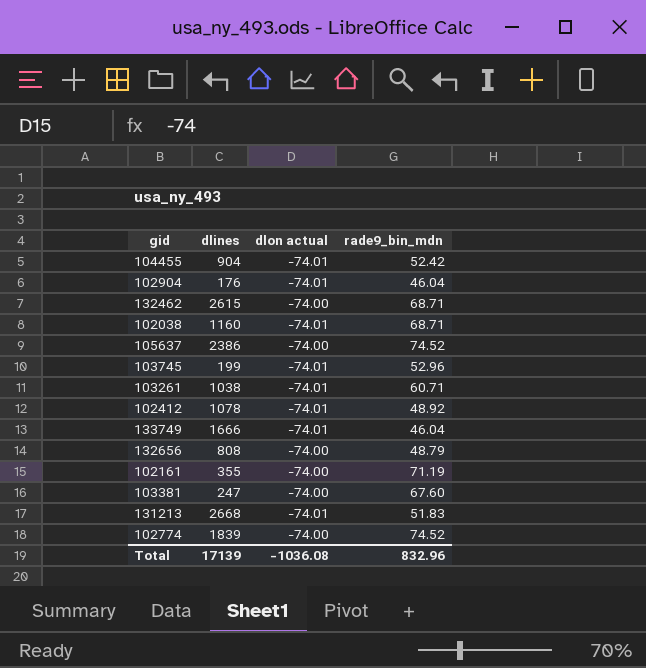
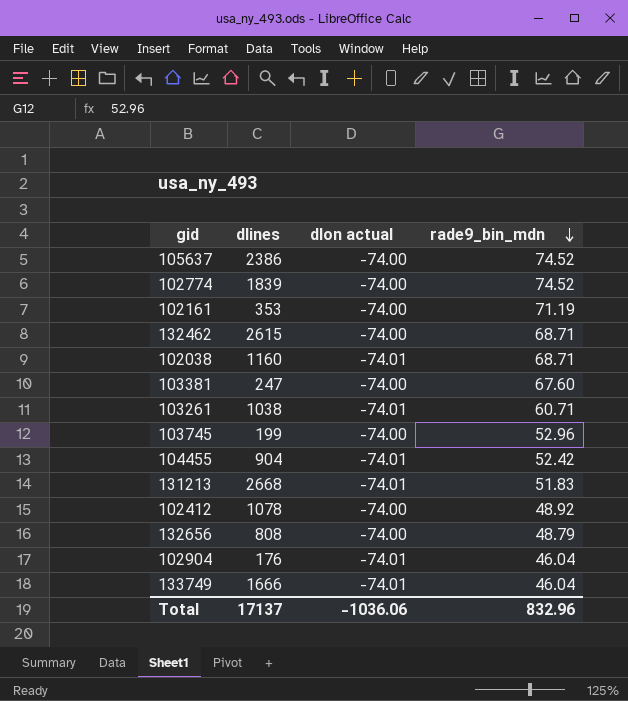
row order: none -> rade9_bin_mdn descending
102161 | dlines: 355 -> 353
103745 | dlon actual: -74.01 -> -74.00
102412 | dlon actual: -74.01 -> -74.00
Total | dlines: 17139 -> 17137
Total | dlon actual: -1036.08 -> -1036.06

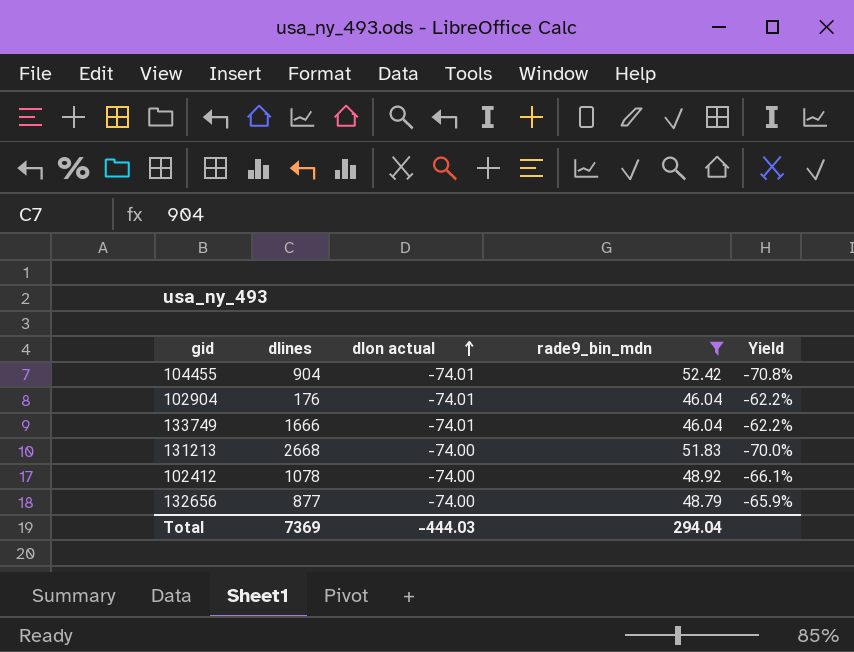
filter: none -> rade9_bin_mdn <= 52.42
row order: rade9_bin_mdn descending -> dlon actual ascending
column Yield | formula: none -> [rade9_bin_mdn] / [dlon actual]
131213 | dlon actual: -74.01 -> -74.00
132656 | dlines: 808 -> 877
Total | dlines: 17137 -> 7369
Total | dlon actual: -1036.06 -> -444.03
Total | rade9_bin_mdn: 832.96 -> 294.04

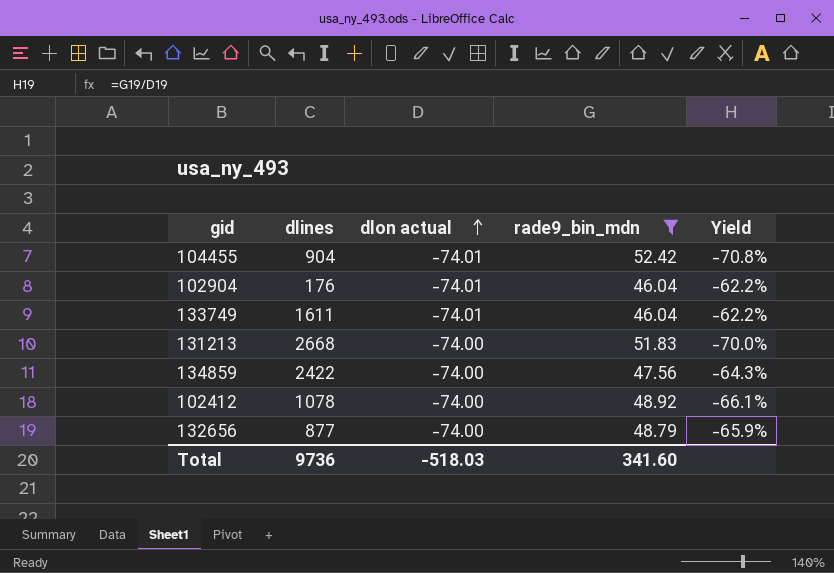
133749 | dlines: 1666 -> 1611
row 134859: none -> 2422 | -74.00 | 47.56 | -64.3%
Total | dlines: 7369 -> 9736
Total | dlon actual: -444.03 -> -518.03
Total | rade9_bin_mdn: 294.04 -> 341.60

